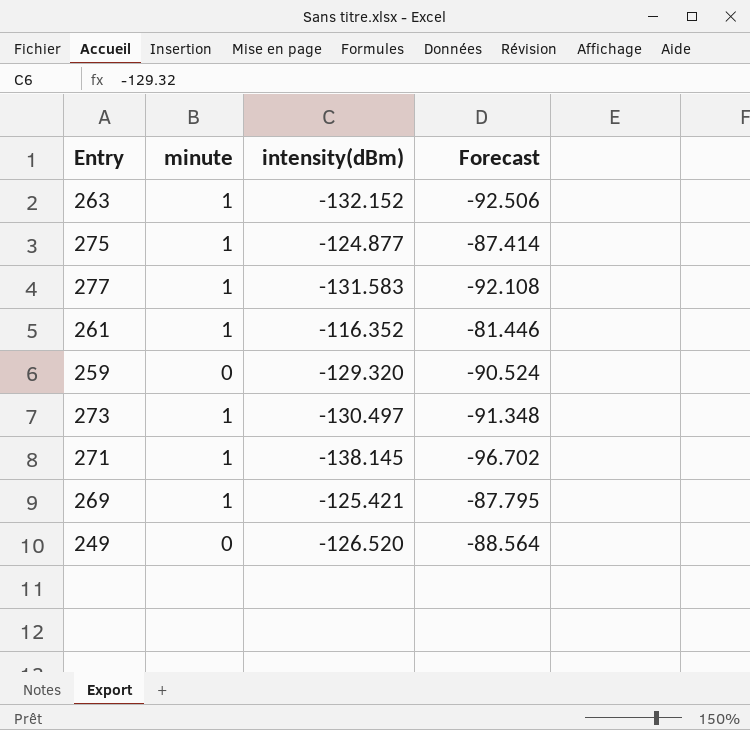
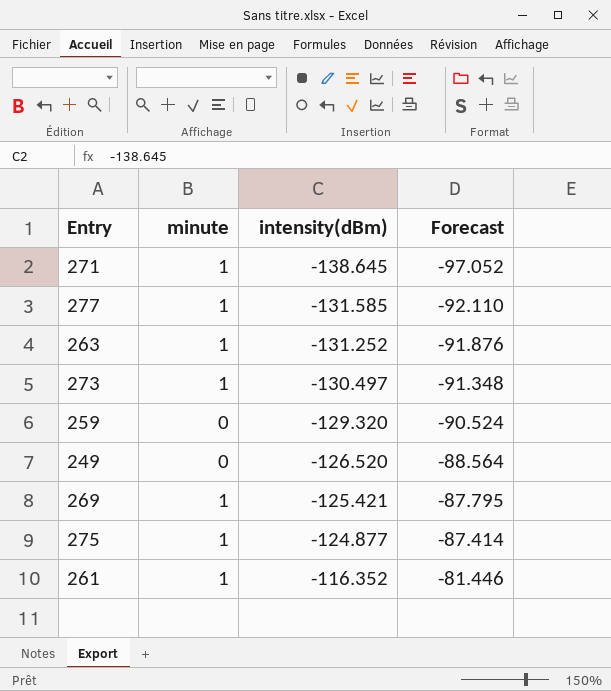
row order: none -> intensity(dBm) ascending
271 | intensity(dBm): -138.145 -> -138.645
271 | Forecast: -96.702 -> -97.052
277 | intensity(dBm): -131.583 -> -131.585
277 | Forecast: -92.108 -> -92.110
263 | intensity(dBm): -132.152 -> -131.252
263 | Forecast: -92.506 -> -91.876

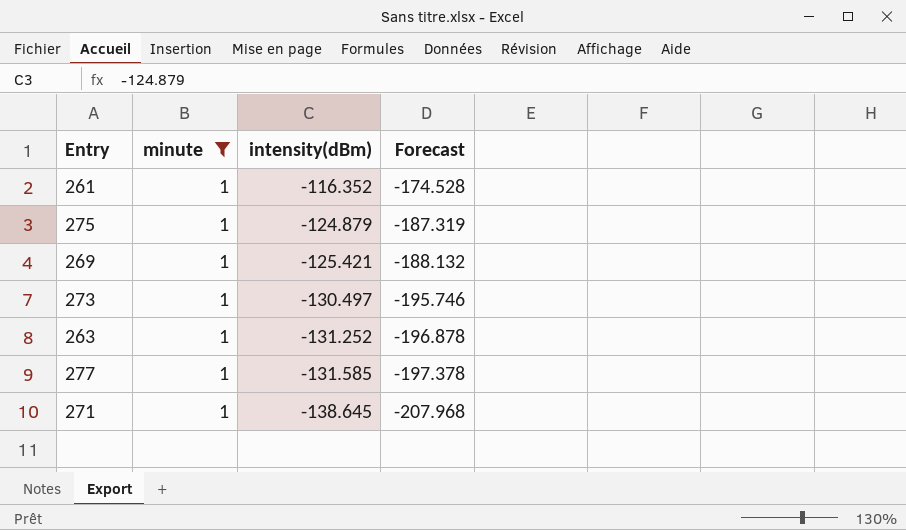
filter: none -> minute = 1
row order: intensity(dBm) ascending -> intensity(dBm) descending
column Forecast | formula: [intensity(dBm)] * 0.7 -> [intensity(dBm)] * 1.5
275 | intensity(dBm): -124.877 -> -124.879

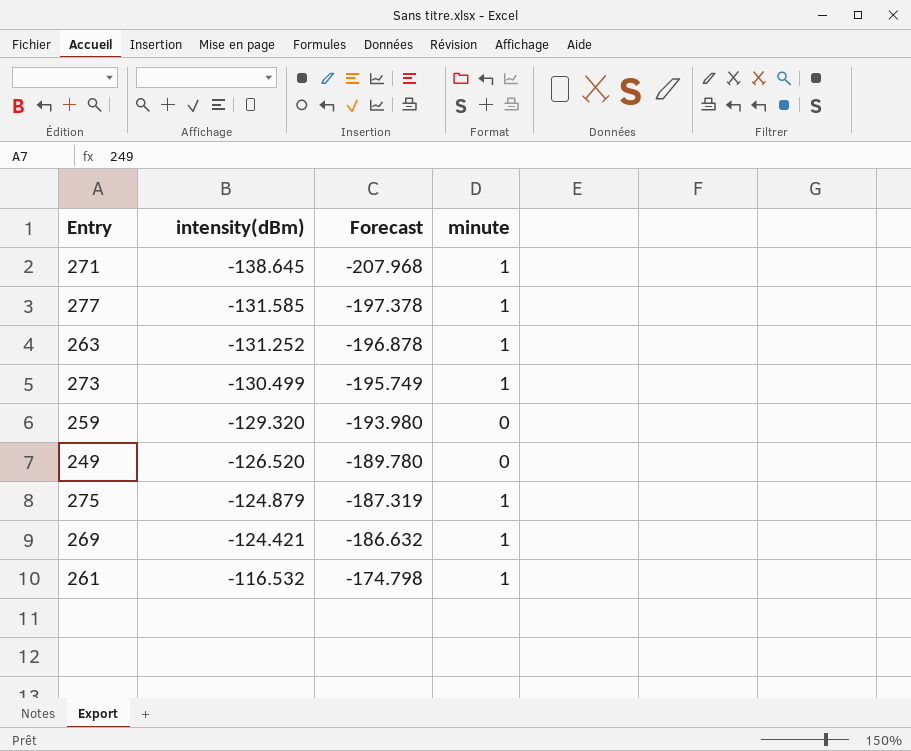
filter: minute = 1 -> none
row order: intensity(dBm) descending -> intensity(dBm) ascending
column minute | position: 2 -> 4
273 | intensity(dBm): -130.497 -> -130.499
273 | Forecast: -195.746 -> -195.749
269 | intensity(dBm): -125.421 -> -124.421
269 | Forecast: -188.132 -> -186.632
261 | intensity(dBm): -116.352 -> -116.532
261 | Forecast: -174.528 -> -174.798

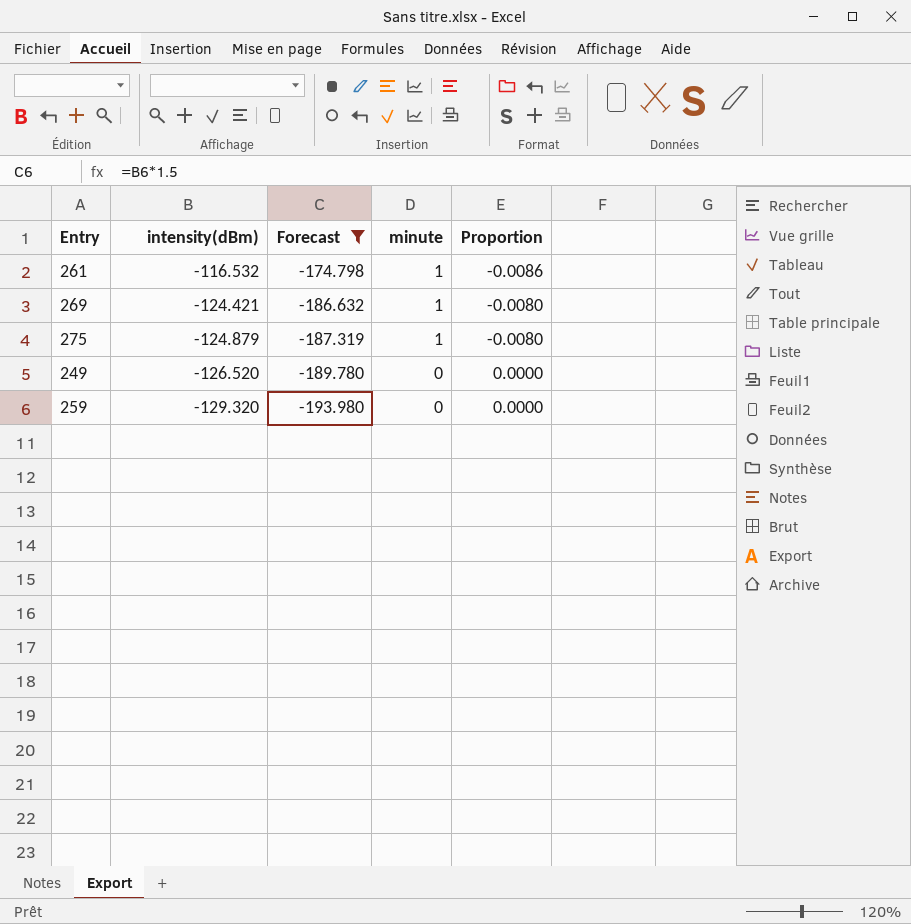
filter: none -> Forecast >= -193.980
row order: intensity(dBm) ascending -> intensity(dBm) descending
column Proportion | formula: none -> [minute] / [intensity(dBm)]

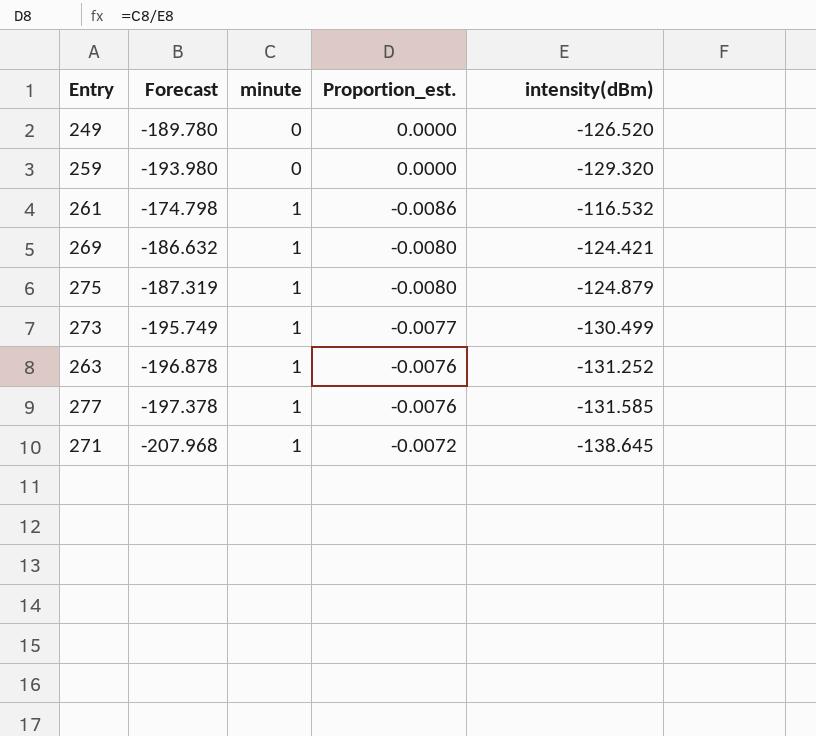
filter: Forecast >= -193.980 -> none
row order: intensity(dBm) descending -> minute ascending
column name: Proportion -> Proportion_est.
column intensity(dBm) | position: 2 -> 5

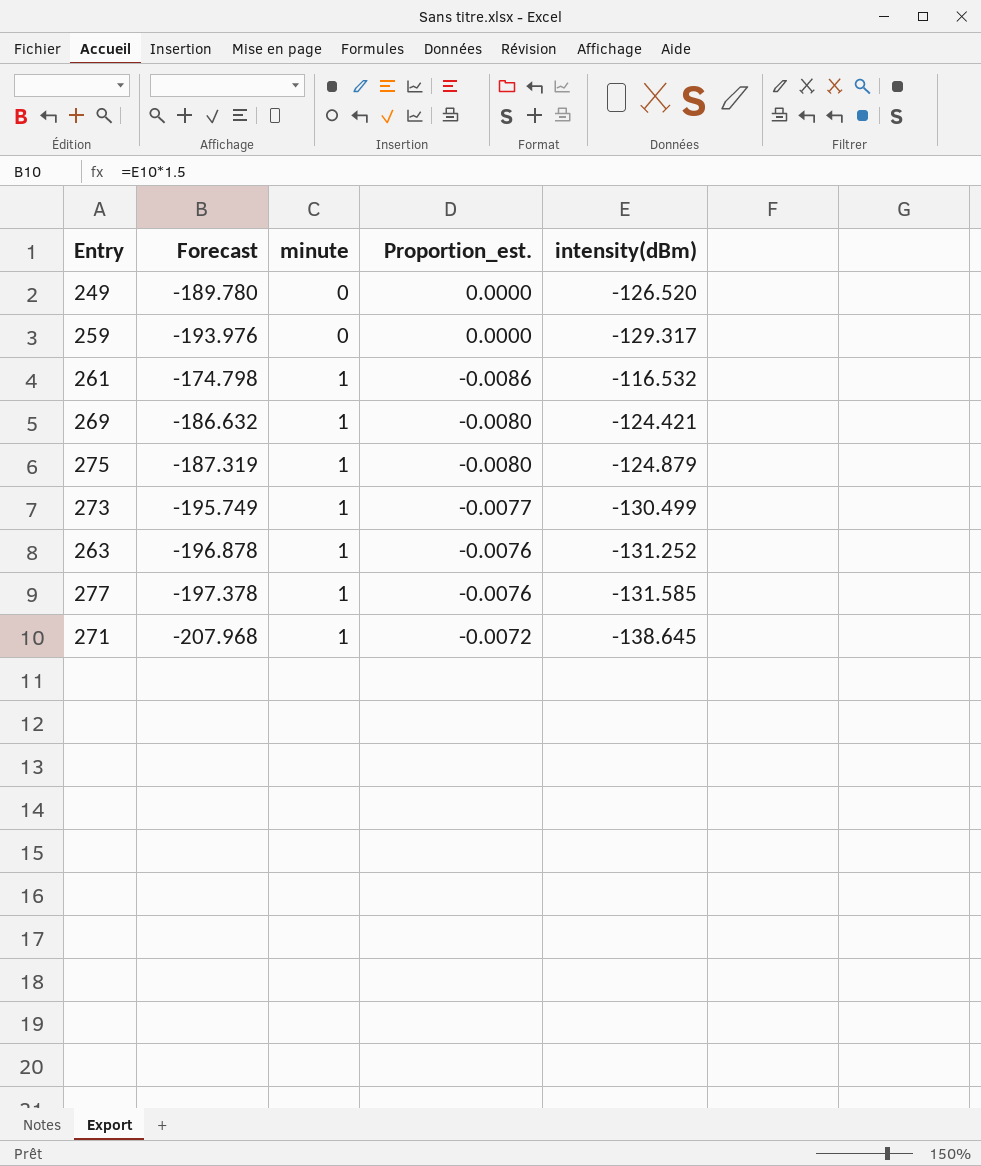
259 | Forecast: -193.980 -> -193.976
259 | intensity(dBm): -129.320 -> -129.317

